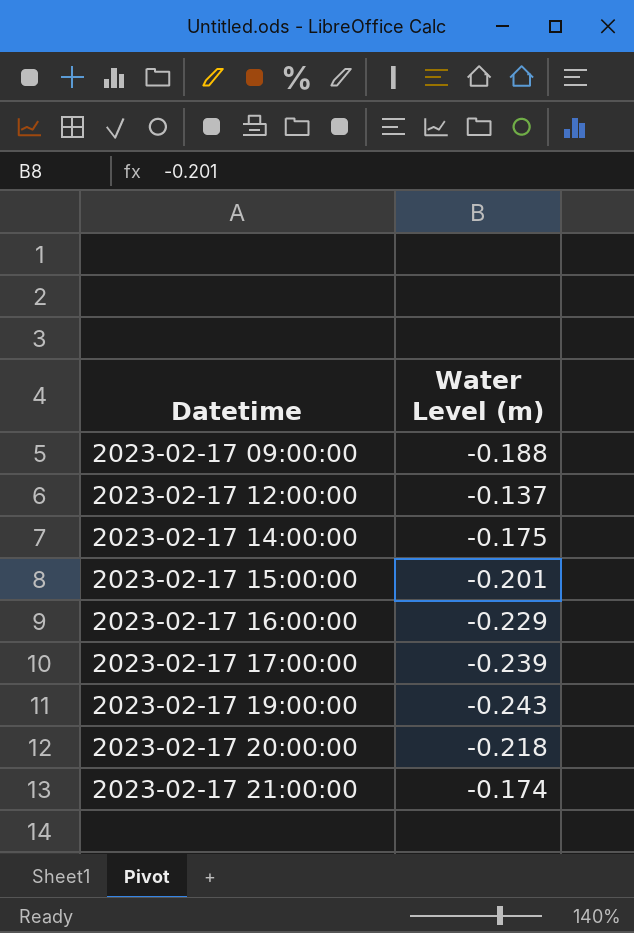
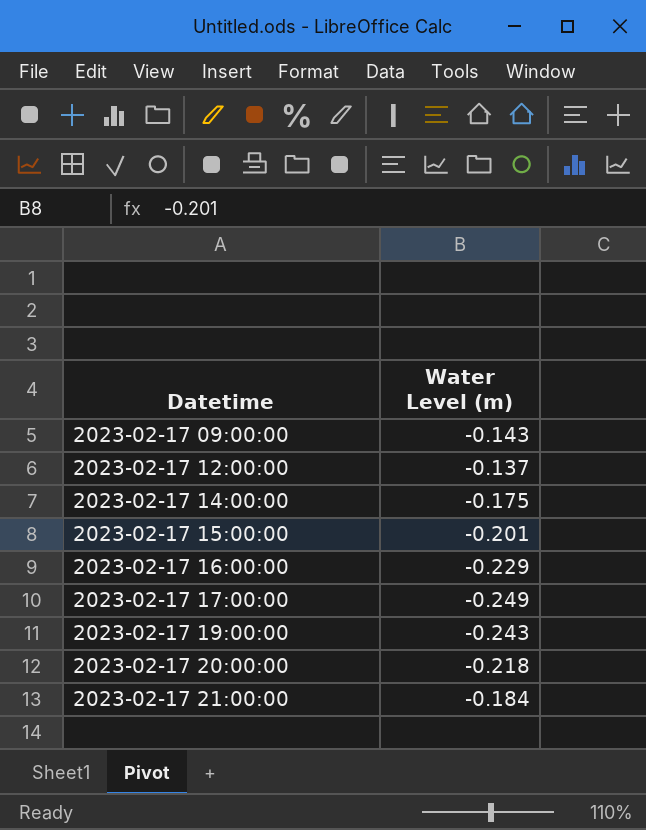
2023-02-17 09:00:00 | Water Level (m): -0.188 -> -0.143
2023-02-17 17:00:00 | Water Level (m): -0.239 -> -0.249
2023-02-17 21:00:00 | Water Level (m): -0.174 -> -0.184

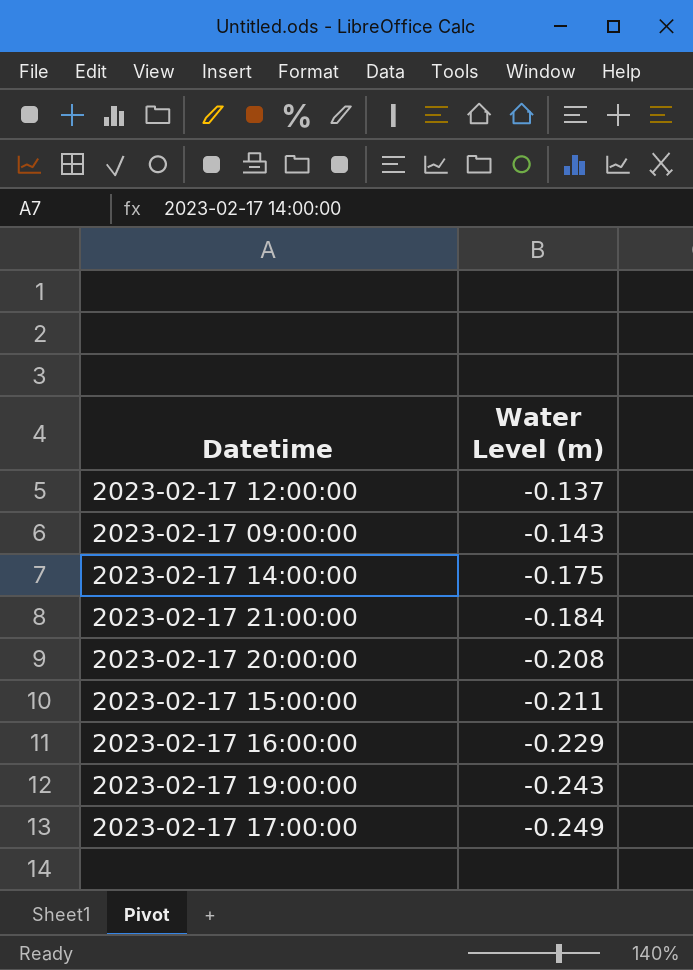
row order: Datetime ascending -> Water Level (m) descending
2023-02-17 20:00:00 | Water Level (m): -0.218 -> -0.208
2023-02-17 15:00:00 | Water Level (m): -0.201 -> -0.211

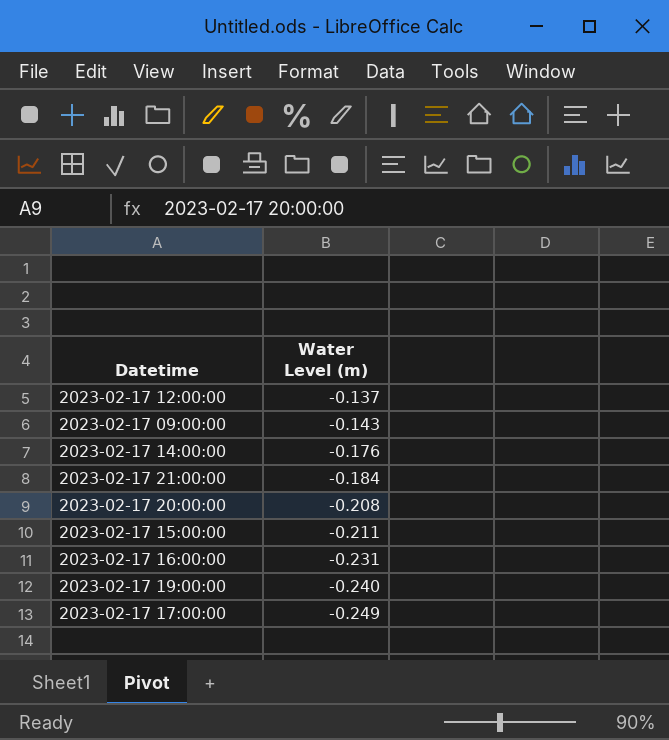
2023-02-17 14:00:00 | Water Level (m): -0.175 -> -0.176
2023-02-17 16:00:00 | Water Level (m): -0.229 -> -0.231
2023-02-17 19:00:00 | Water Level (m): -0.243 -> -0.240

